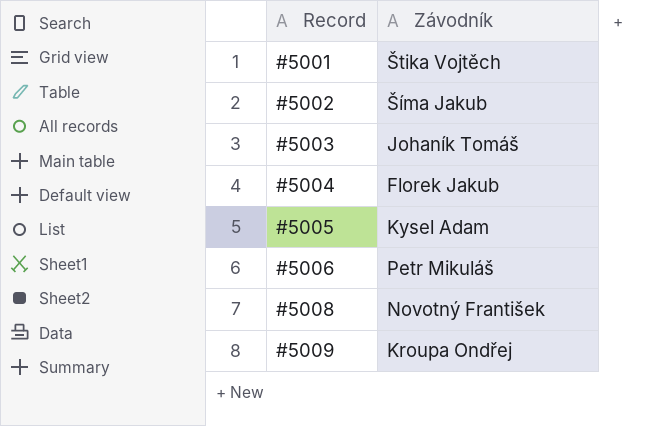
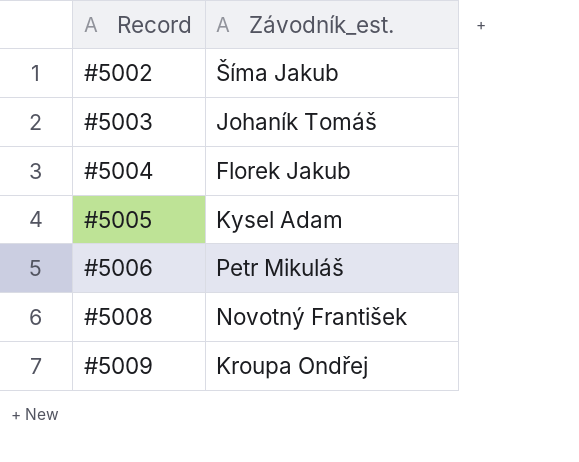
column name: Závodník -> Závodník_est.
row #5001: Štika Vojtěch -> none

